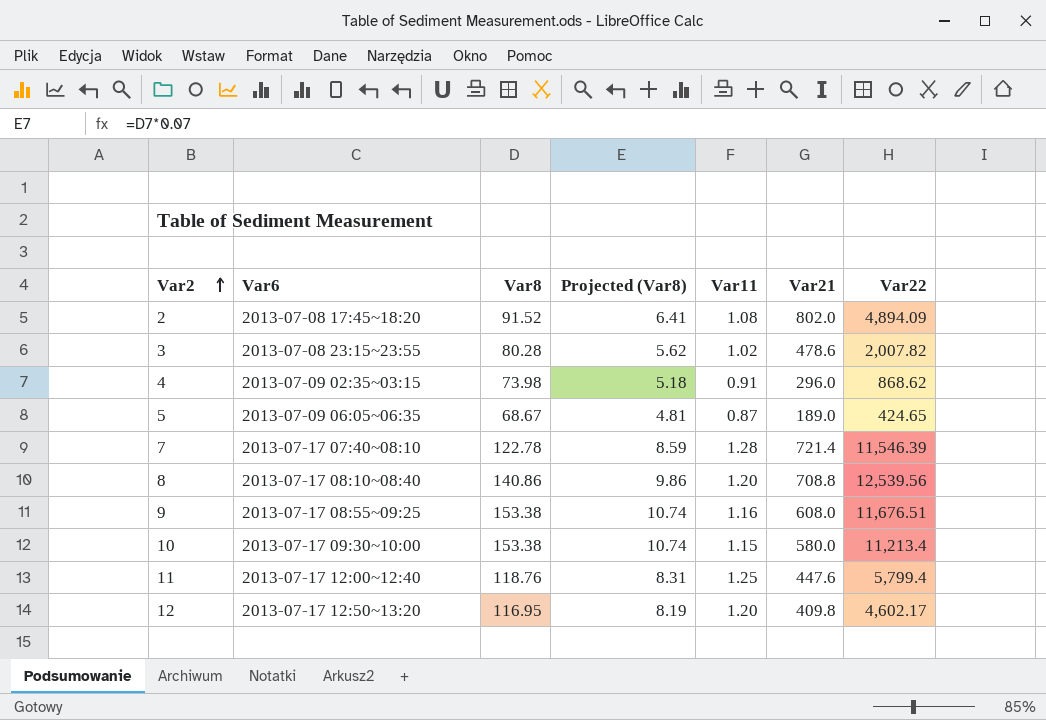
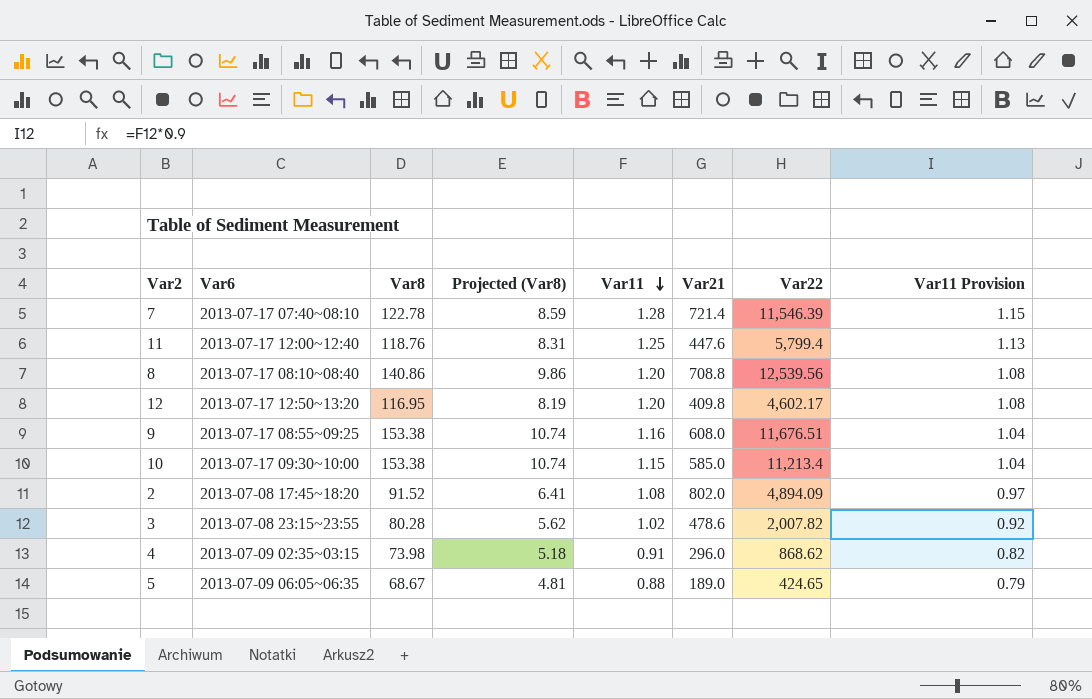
row order: Var2 ascending -> Var11 descending
column Var11 Provision | formula: none -> [Var11] * 0.9
10 | Var21: 580.0 -> 585.0
5 | Var11: 0.87 -> 0.88

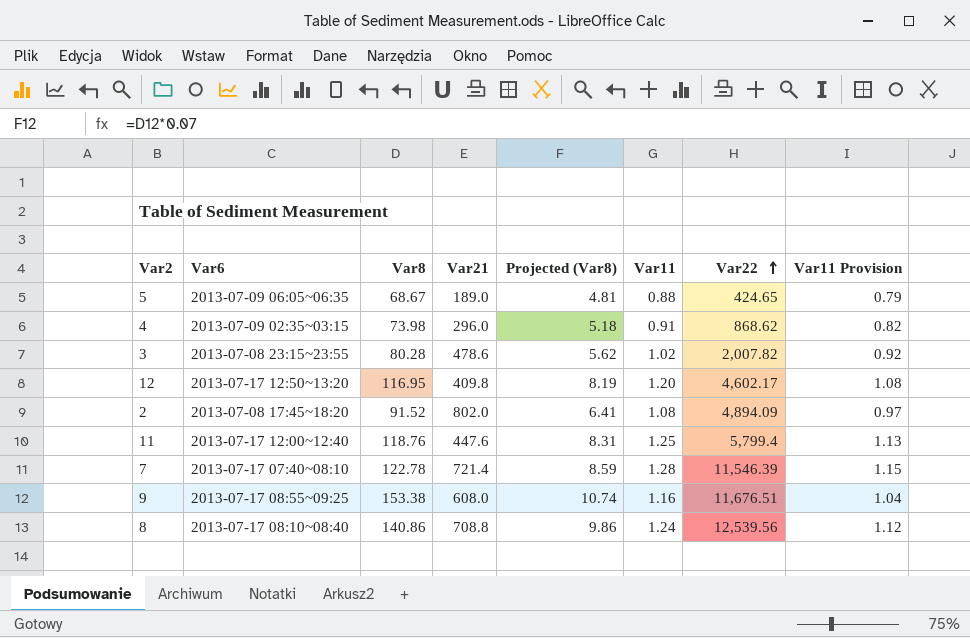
row order: Var11 descending -> Var22 ascending
column Var21 | position: 6 -> 4
row 10: 2013-07-17 09:30~10:00 | 153.38 | 10.74 | 1.15 | 585.0 | 11,213.4 | 1.04 -> none
8 | Var11: 1.20 -> 1.24
8 | Var11 Provision: 1.08 -> 1.12

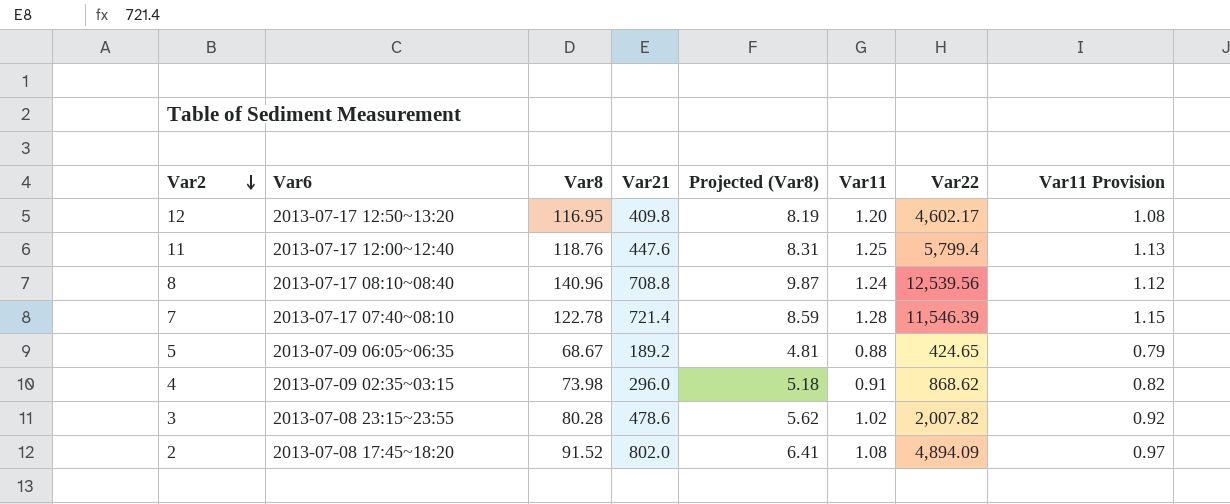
row order: Var22 ascending -> Var2 descending
row 9: 2013-07-17 08:55~09:25 | 153.38 | 608.0 | 10.74 | 1.16 | 11,676.51 | 1.04 -> none
8 | Var8: 140.86 -> 140.96
8 | Projected (Var8): 9.86 -> 9.87
5 | Var21: 189.0 -> 189.2

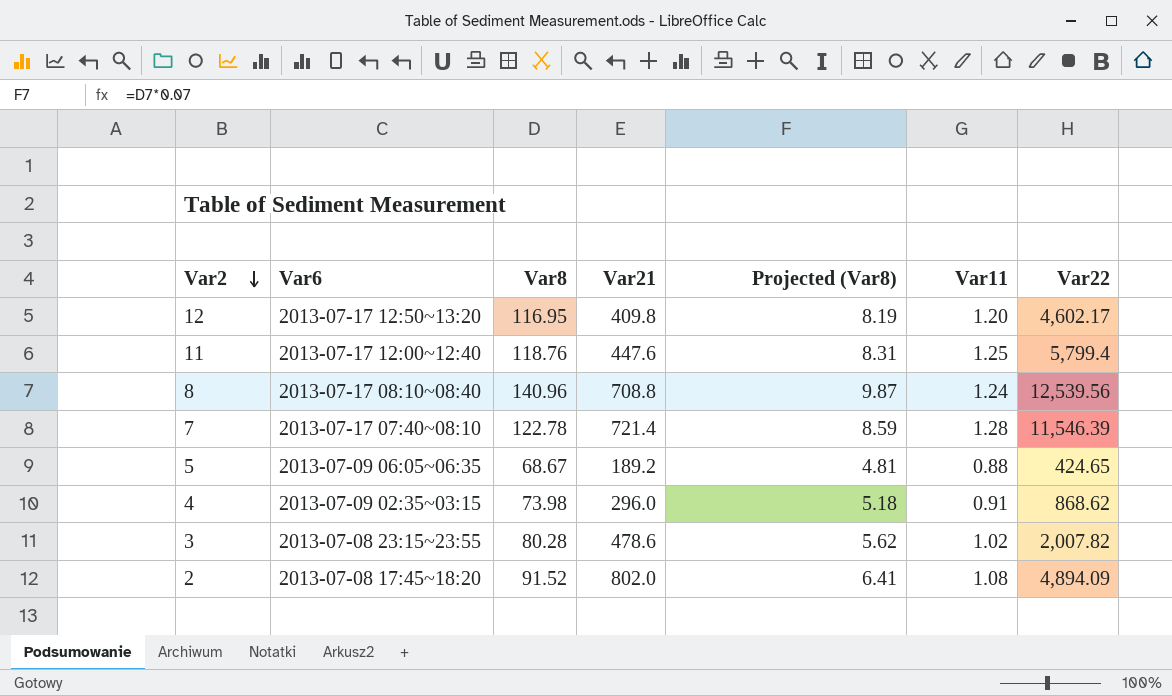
column Var11 Provision | formula: [Var11] * 0.9 -> none

